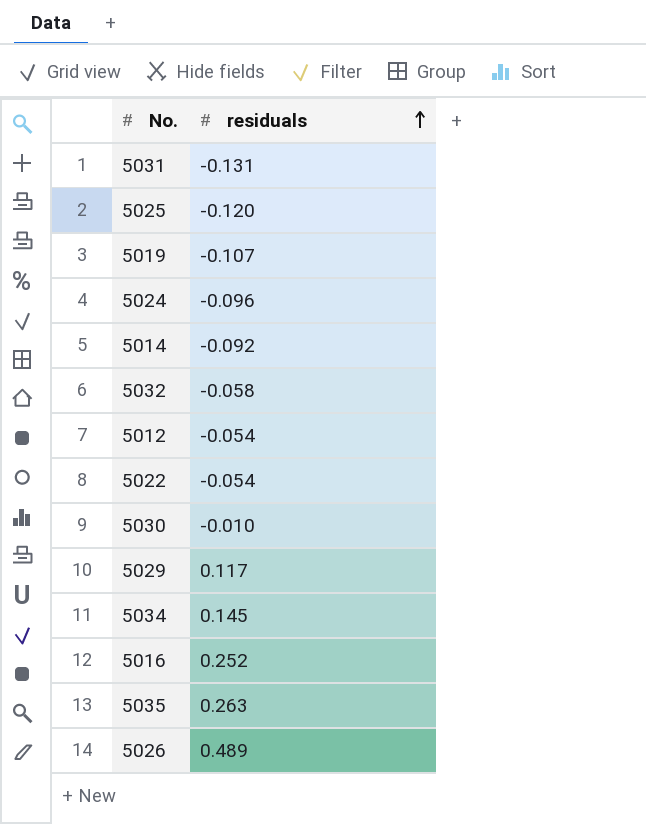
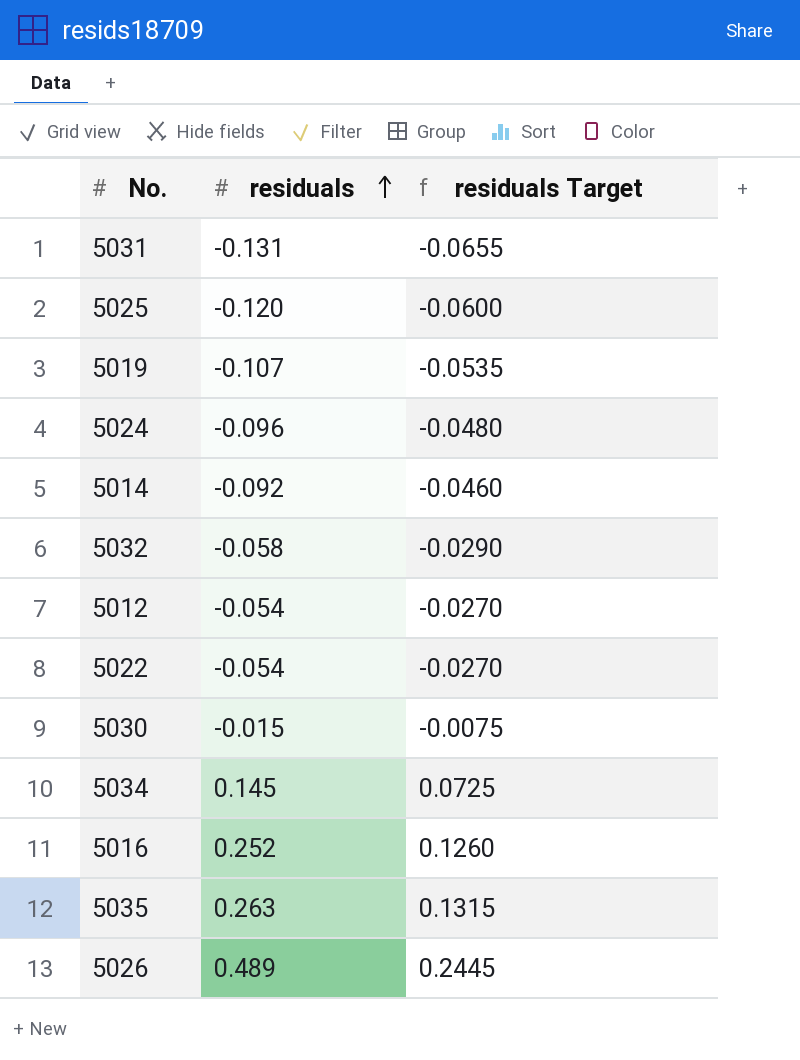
column residuals Target | formula: none -> [residuals] * 0.5
row 5029: 0.117 -> none
5030 | residuals: -0.010 -> -0.015

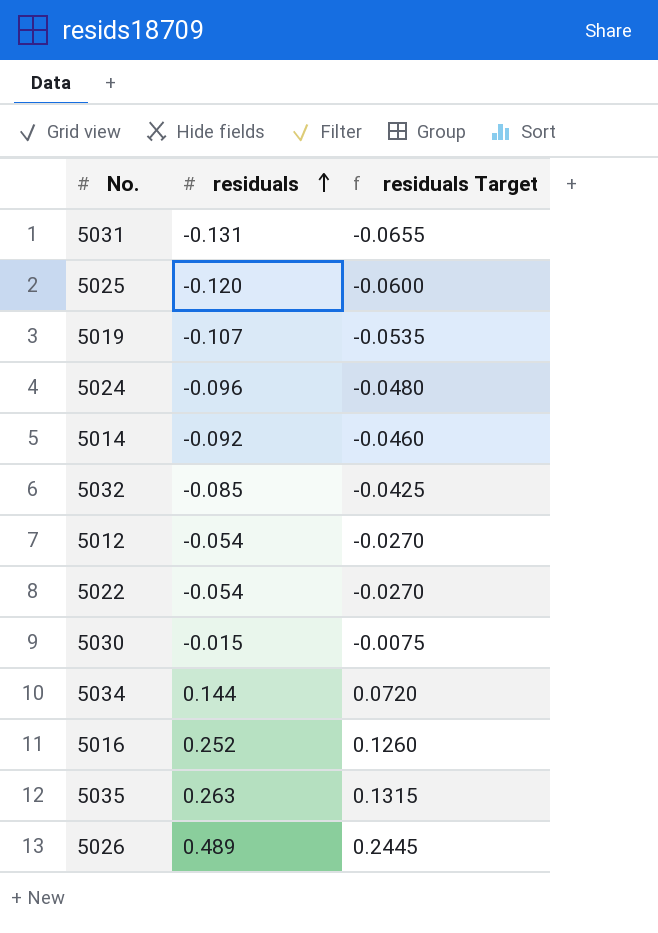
5032 | residuals: -0.058 -> -0.085
5032 | residuals Target: -0.0290 -> -0.0425
5034 | residuals: 0.145 -> 0.144
5034 | residuals Target: 0.0725 -> 0.0720

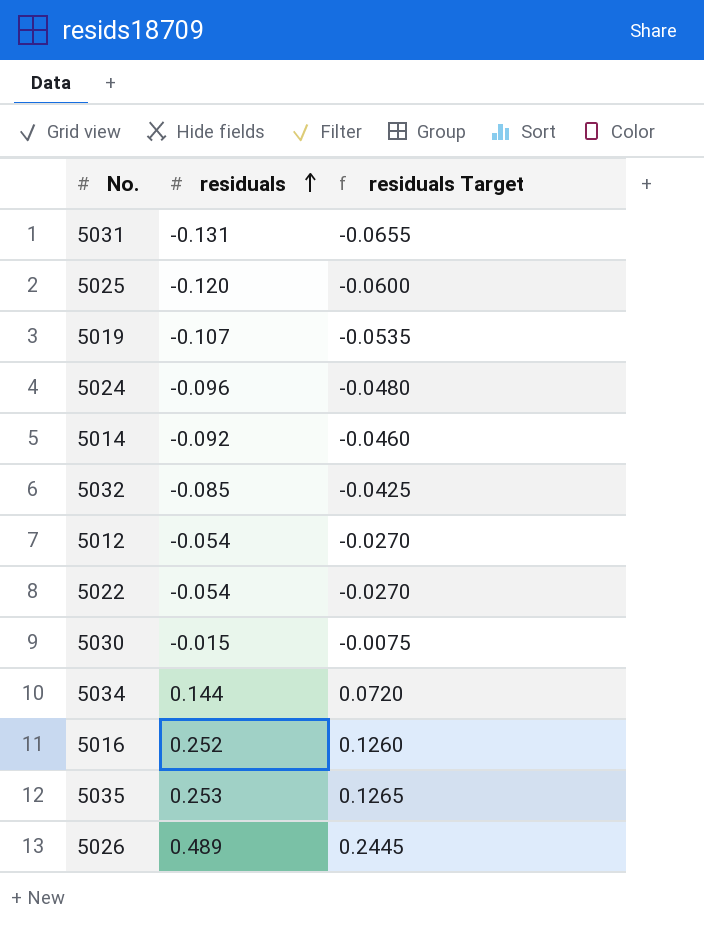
5035 | residuals: 0.263 -> 0.253
5035 | residuals Target: 0.1315 -> 0.1265

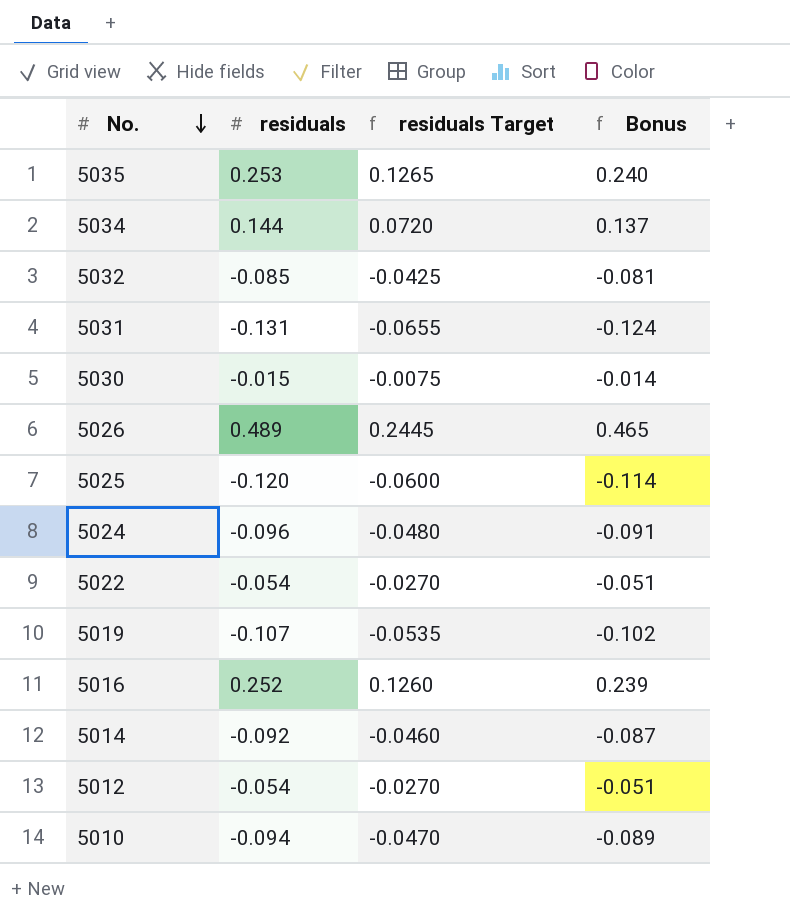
row order: residuals ascending -> No. descending
column Bonus | formula: none -> [residuals] * 0.95
row 5010: none -> -0.094 | -0.0470 | -0.089

